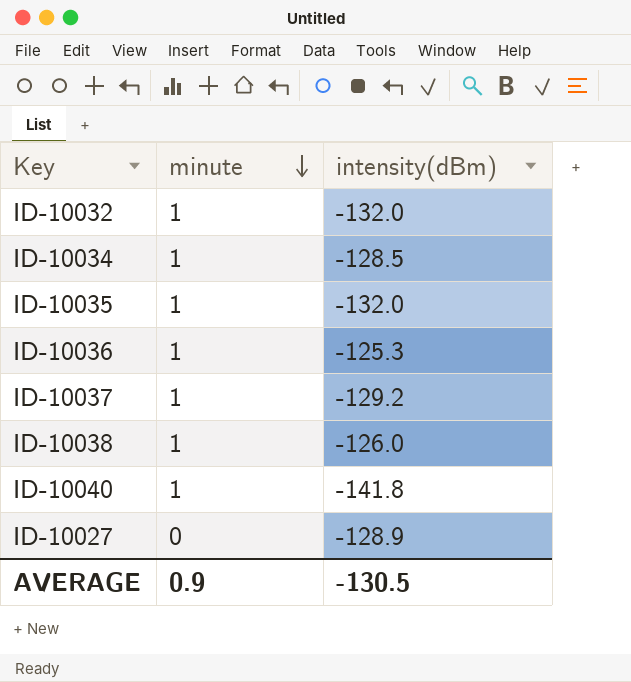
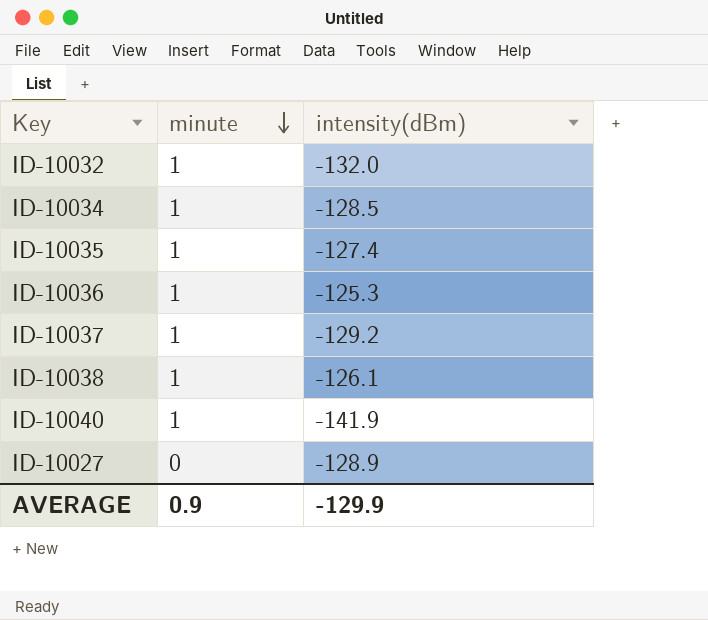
ID-10035 | intensity(dBm): -132.0 -> -127.4
ID-10038 | intensity(dBm): -126.0 -> -126.1
ID-10040 | intensity(dBm): -141.8 -> -141.9
AVERAGE | intensity(dBm): -130.5 -> -129.9

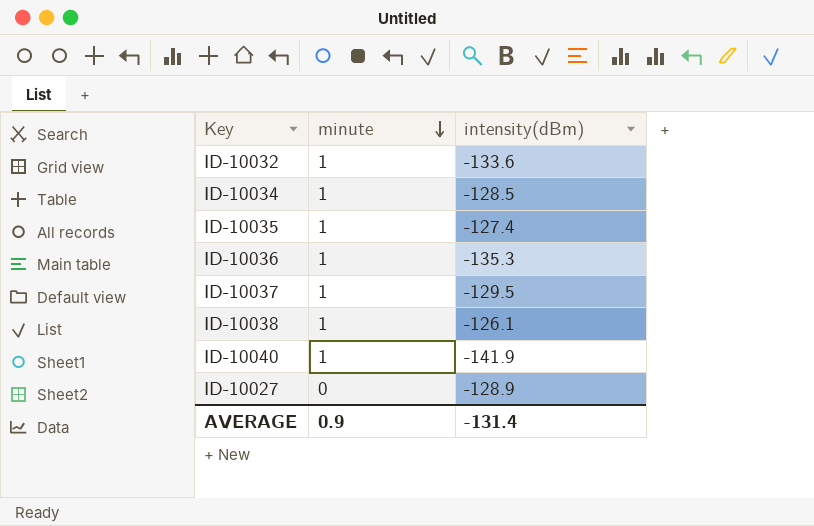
ID-10032 | intensity(dBm): -132.0 -> -133.6
ID-10036 | intensity(dBm): -125.3 -> -135.3
ID-10037 | intensity(dBm): -129.2 -> -129.5
AVERAGE | intensity(dBm): -129.9 -> -131.4

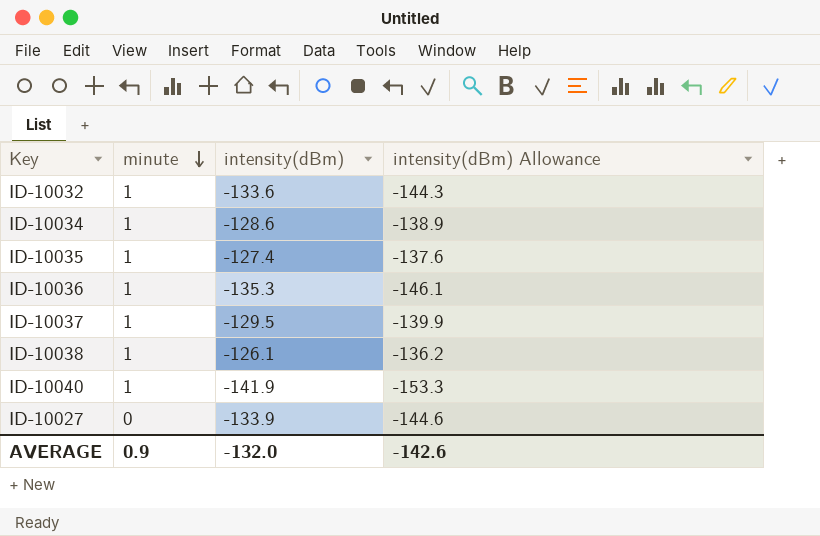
column intensity(dBm) Allowance | formula: none -> [intensity(dBm)] * 1.08
ID-10034 | intensity(dBm): -128.5 -> -128.6
ID-10027 | intensity(dBm): -128.9 -> -133.9
AVERAGE | intensity(dBm): -131.4 -> -132.0

